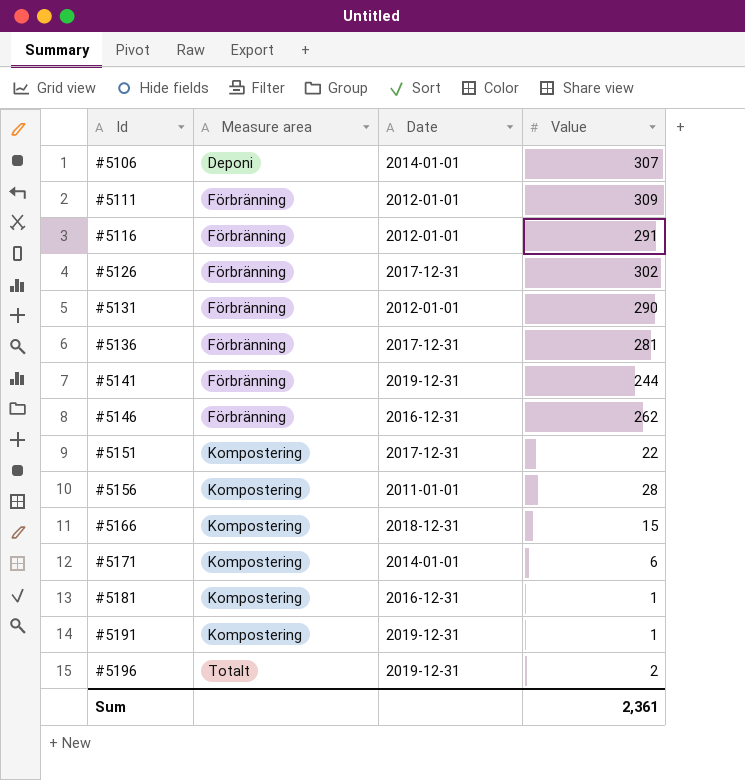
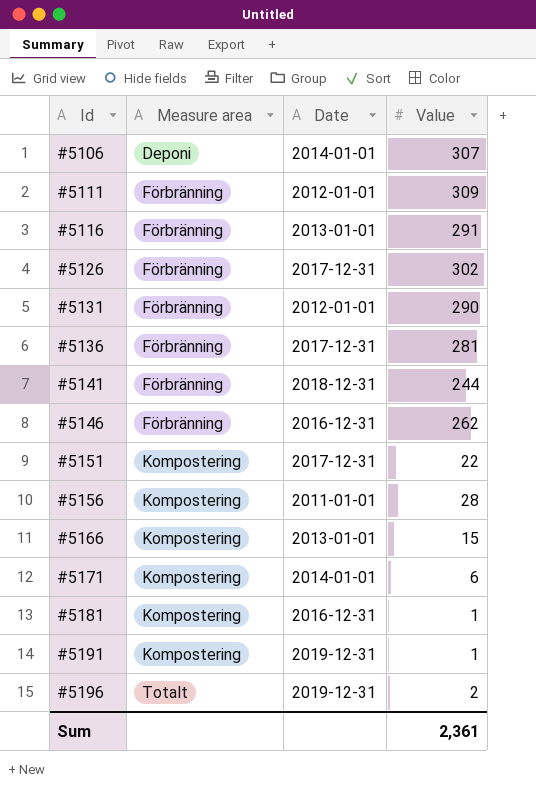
#5116 | Date: 2012-01-01 -> 2013-01-01
#5141 | Date: 2019-12-31 -> 2018-12-31
#5166 | Date: 2018-12-31 -> 2013-01-01

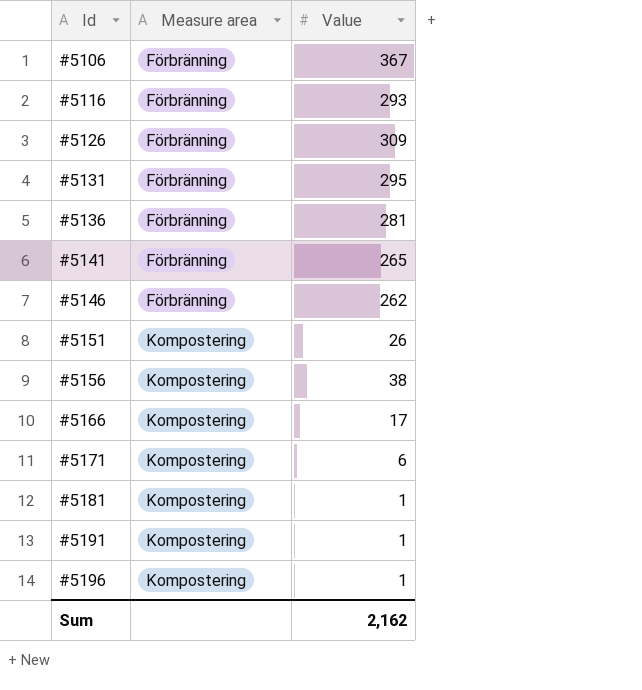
column Date | position: 3 -> none
row #5111: Förbränning | 2012-01-01 | 309 -> none
#5106 | Measure area: Deponi -> Förbränning
#5106 | Value: 307 -> 367
#5116 | Value: 291 -> 293
#5126 | Value: 302 -> 309
#5131 | Value: 290 -> 295
#5141 | Value: 244 -> 265
#5151 | Value: 22 -> 26
#5156 | Value: 28 -> 38
#5166 | Value: 15 -> 17
#5196 | Measure area: Totalt -> Kompostering
#5196 | Value: 2 -> 1
Sum | Value: 2,361 -> 2,162

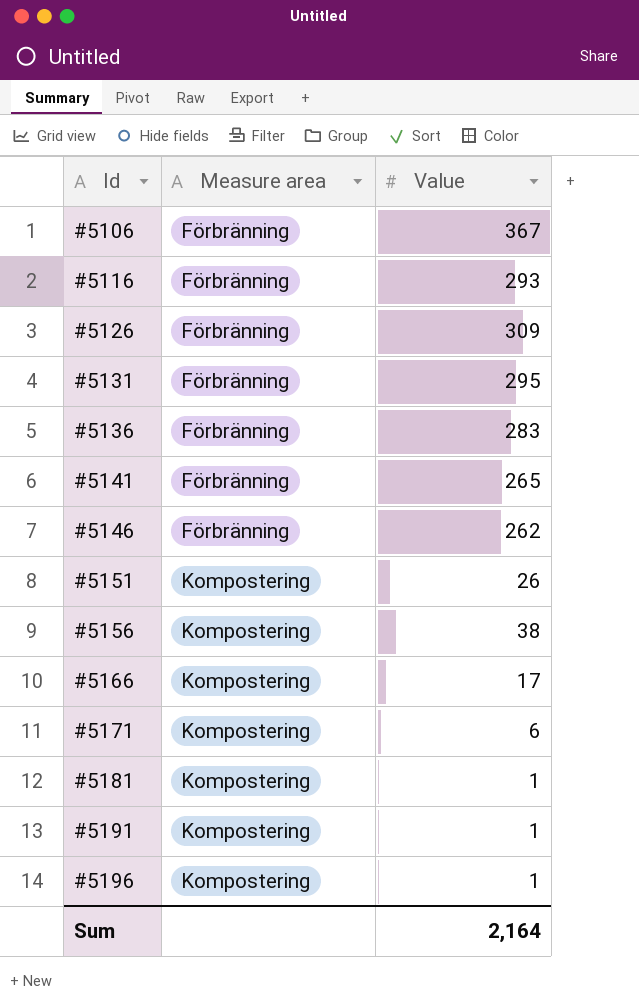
#5136 | Value: 281 -> 283
Sum | Value: 2,162 -> 2,164

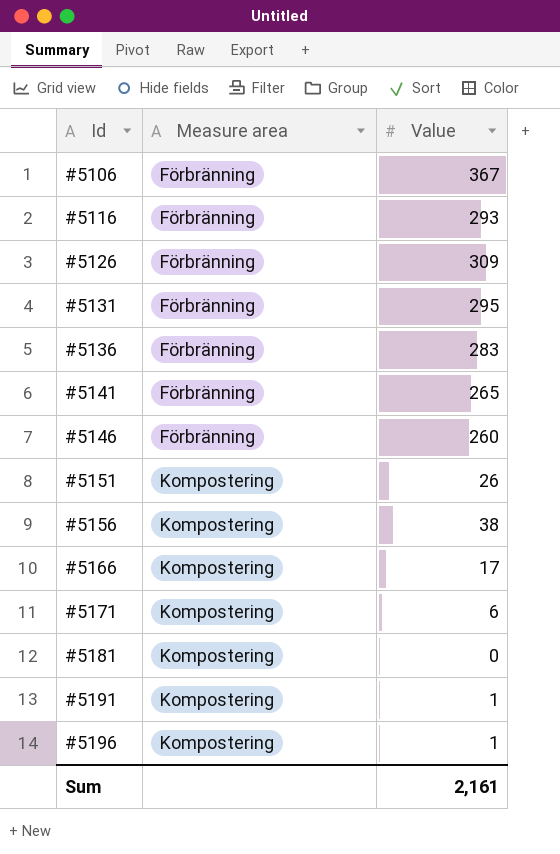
#5146 | Value: 262 -> 260
#5181 | Value: 1 -> 0
Sum | Value: 2,164 -> 2,161

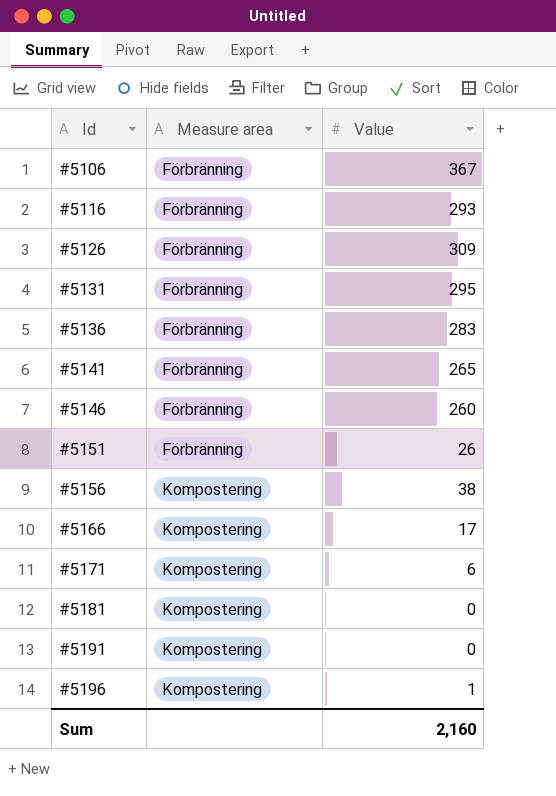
#5151 | Measure area: Kompostering -> Förbränning
#5191 | Value: 1 -> 0
Sum | Value: 2,161 -> 2,160

